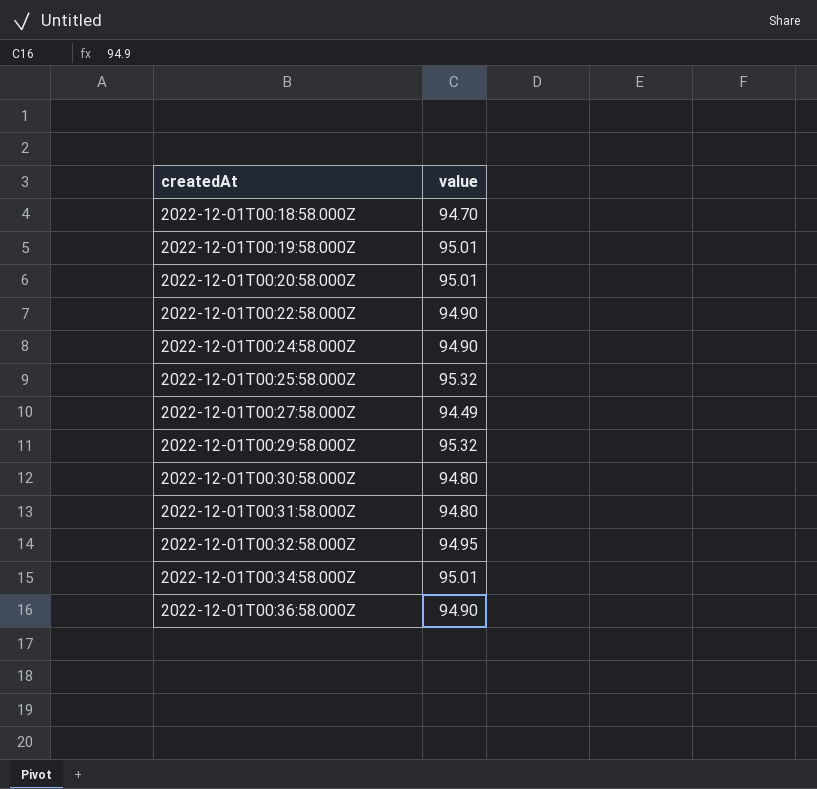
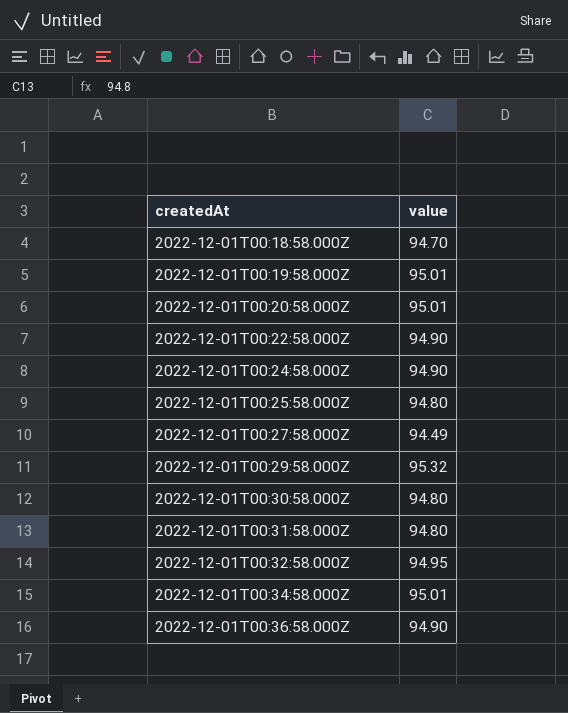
2022-12-01T00:25:58.000Z | value: 95.32 -> 94.80

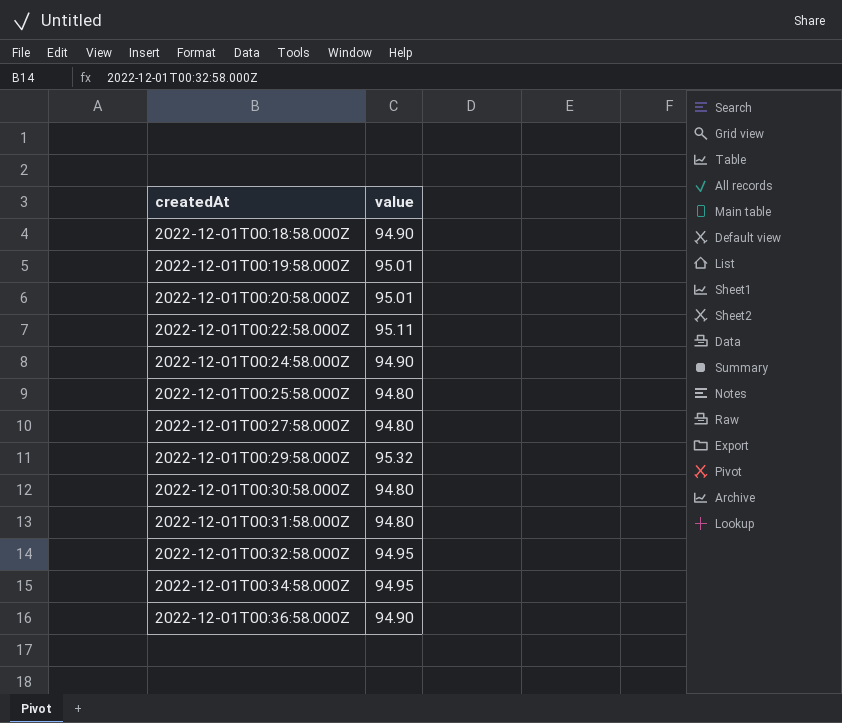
2022-12-01T00:18:58.000Z | value: 94.70 -> 94.90
2022-12-01T00:22:58.000Z | value: 94.90 -> 95.11
2022-12-01T00:27:58.000Z | value: 94.49 -> 94.80
2022-12-01T00:34:58.000Z | value: 95.01 -> 94.95

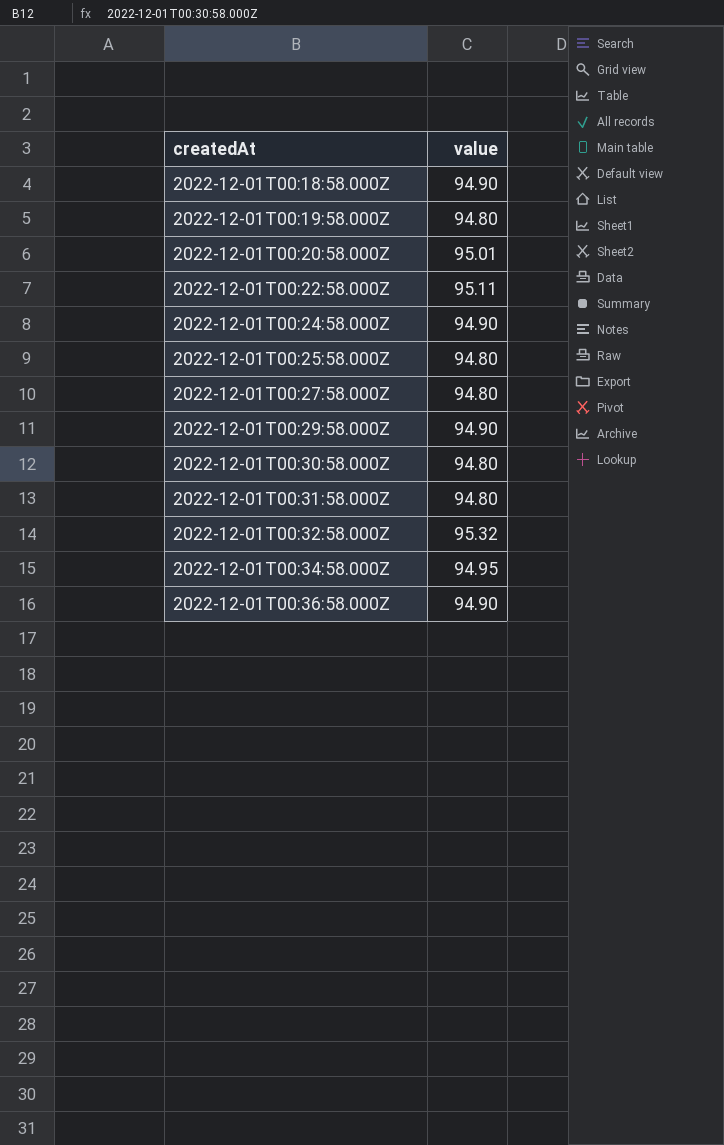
2022-12-01T00:19:58.000Z | value: 95.01 -> 94.80
2022-12-01T00:29:58.000Z | value: 95.32 -> 94.90
2022-12-01T00:32:58.000Z | value: 94.95 -> 95.32

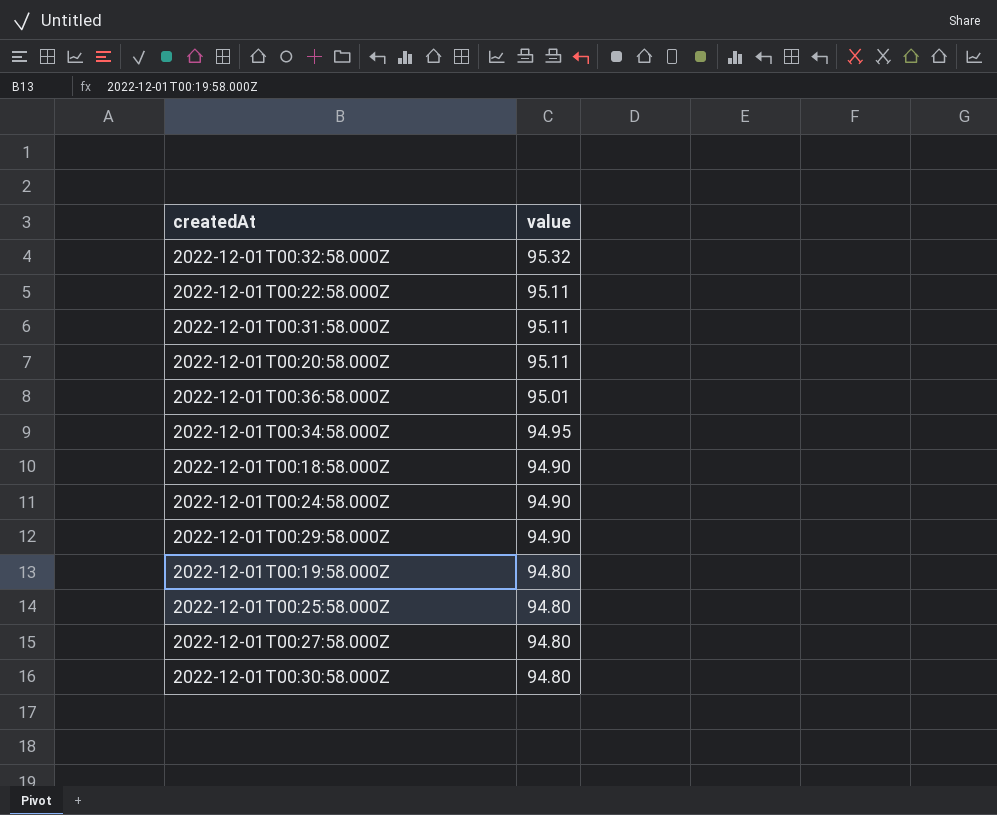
row order: createdAt ascending -> value descending
2022-12-01T00:31:58.000Z | value: 94.80 -> 95.11
2022-12-01T00:20:58.000Z | value: 95.01 -> 95.11
2022-12-01T00:36:58.000Z | value: 94.90 -> 95.01

